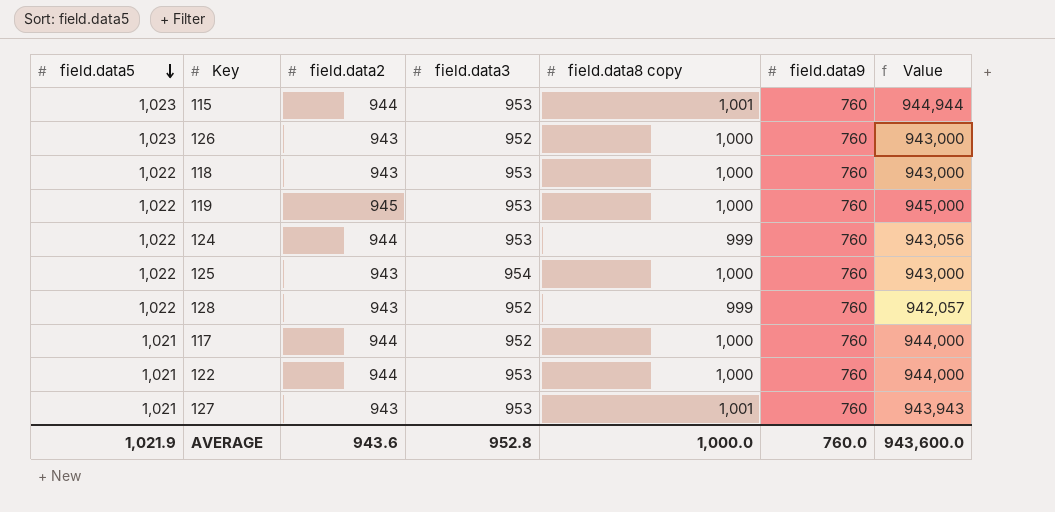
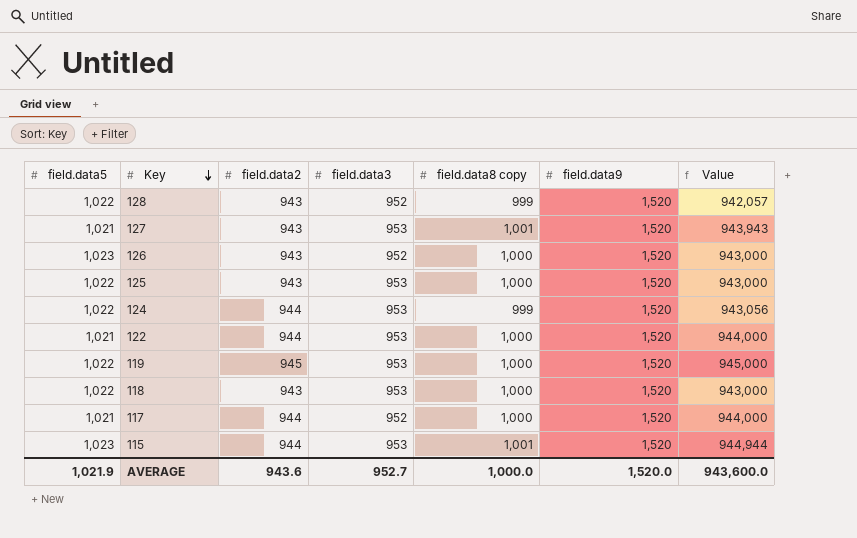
row order: field.data5 descending -> Key descending
128 | field.data9: 760 -> 1,520
127 | field.data9: 760 -> 1,520
126 | field.data9: 760 -> 1,520
125 | field.data3: 954 -> 953
125 | field.data9: 760 -> 1,520
124 | field.data9: 760 -> 1,520
122 | field.data9: 760 -> 1,520
119 | field.data9: 760 -> 1,520
118 | field.data9: 760 -> 1,520
117 | field.data9: 760 -> 1,520
115 | field.data9: 760 -> 1,520
AVERAGE | field.data3: 952.8 -> 952.7
AVERAGE | field.data9: 760.0 -> 1,520.0

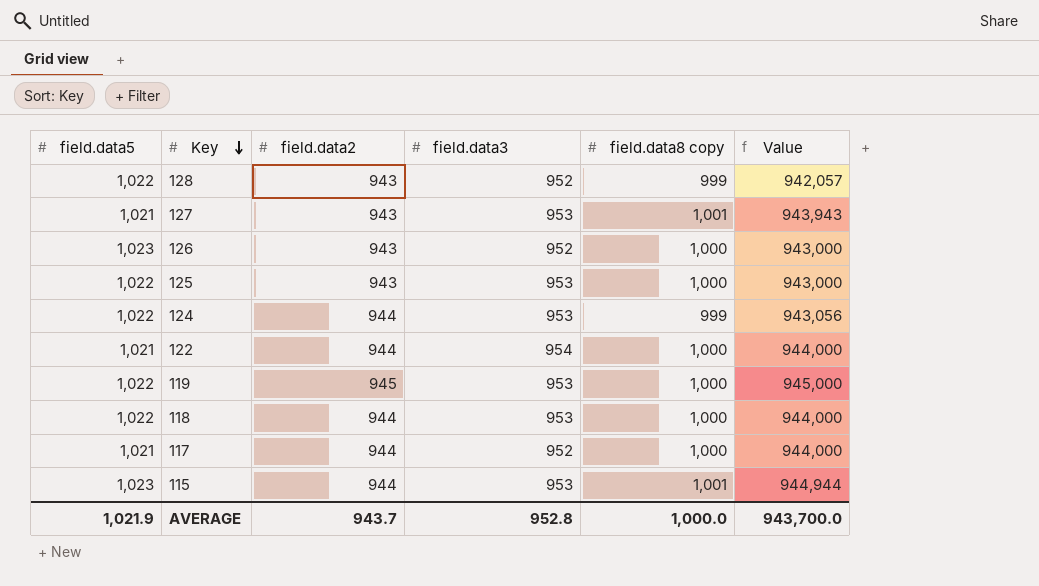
column field.data9 | position: 6 -> none
122 | field.data3: 953 -> 954
118 | field.data2: 943 -> 944
118 | Value: 943,000 -> 944,000
AVERAGE | field.data2: 943.6 -> 943.7
AVERAGE | field.data3: 952.7 -> 952.8
AVERAGE | Value: 943,600.0 -> 943,700.0

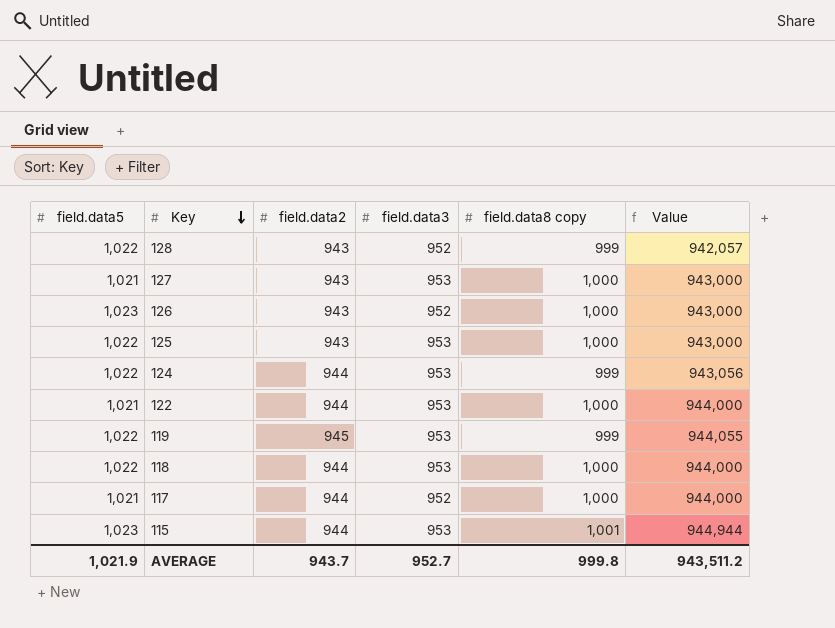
127 | field.data8 copy: 1,001 -> 1,000
127 | Value: 943,943 -> 943,000
122 | field.data3: 954 -> 953
119 | field.data8 copy: 1,000 -> 999
119 | Value: 945,000 -> 944,055
AVERAGE | field.data3: 952.8 -> 952.7
AVERAGE | field.data8 copy: 1,000.0 -> 999.8
AVERAGE | Value: 943,700.0 -> 943,511.2

